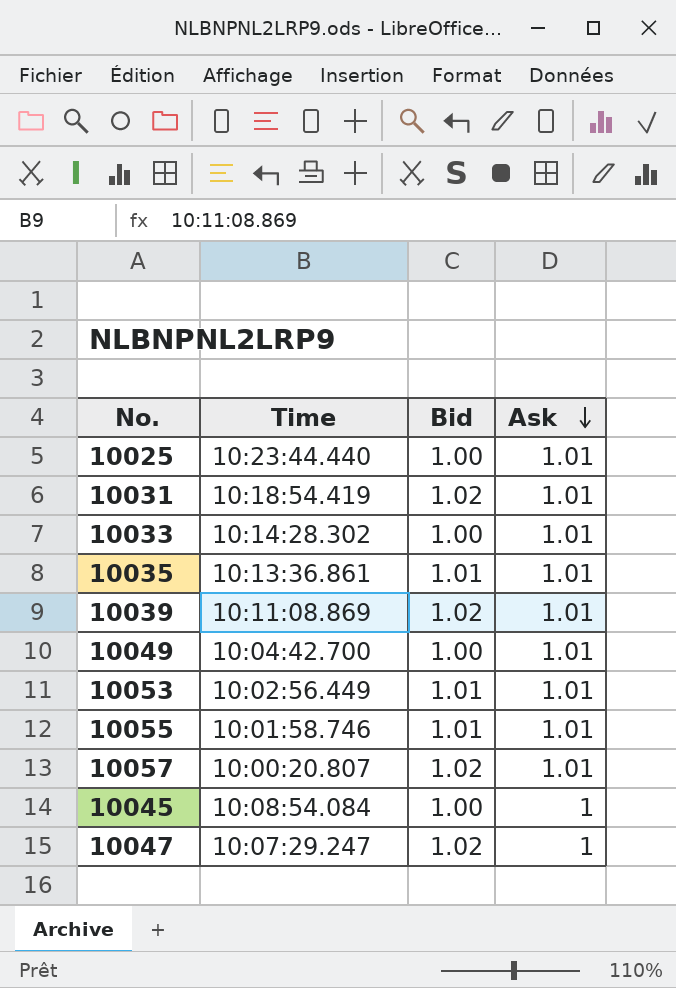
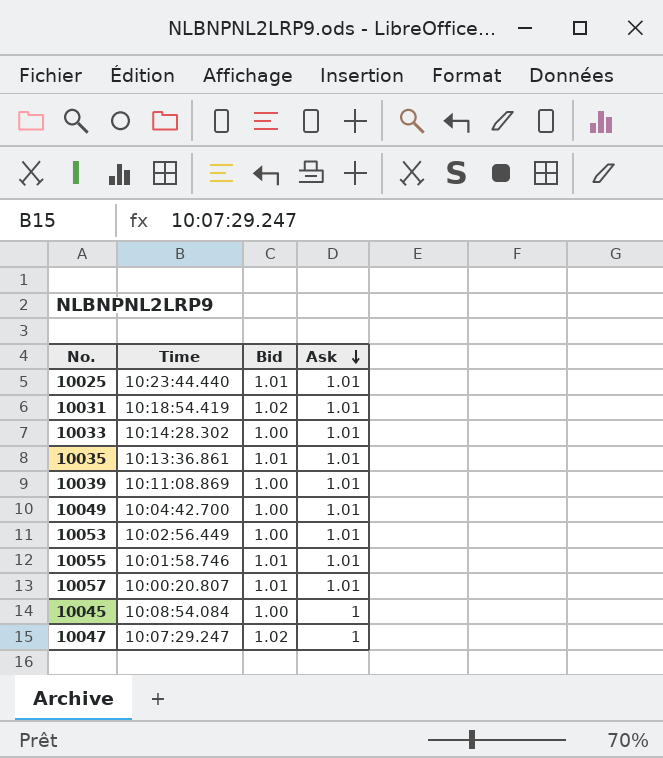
10025 | Bid: 1.00 -> 1.01
10039 | Bid: 1.02 -> 1.00
10053 | Bid: 1.01 -> 1.00
10057 | Bid: 1.02 -> 1.01

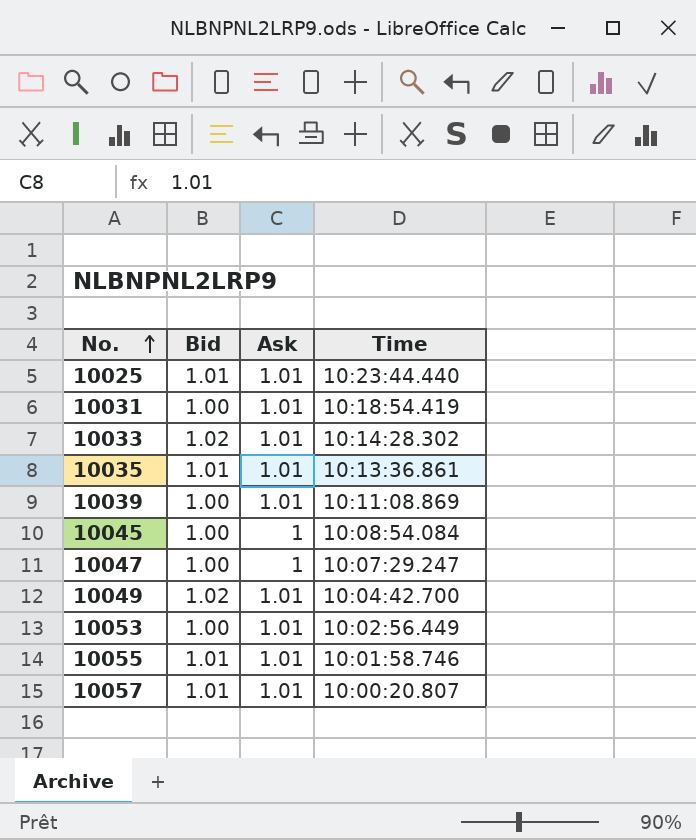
row order: Ask descending -> No. ascending
column Time | position: 2 -> 4
10031 | Bid: 1.02 -> 1.00
10033 | Bid: 1.00 -> 1.02
10047 | Bid: 1.02 -> 1.00
10049 | Bid: 1.00 -> 1.02

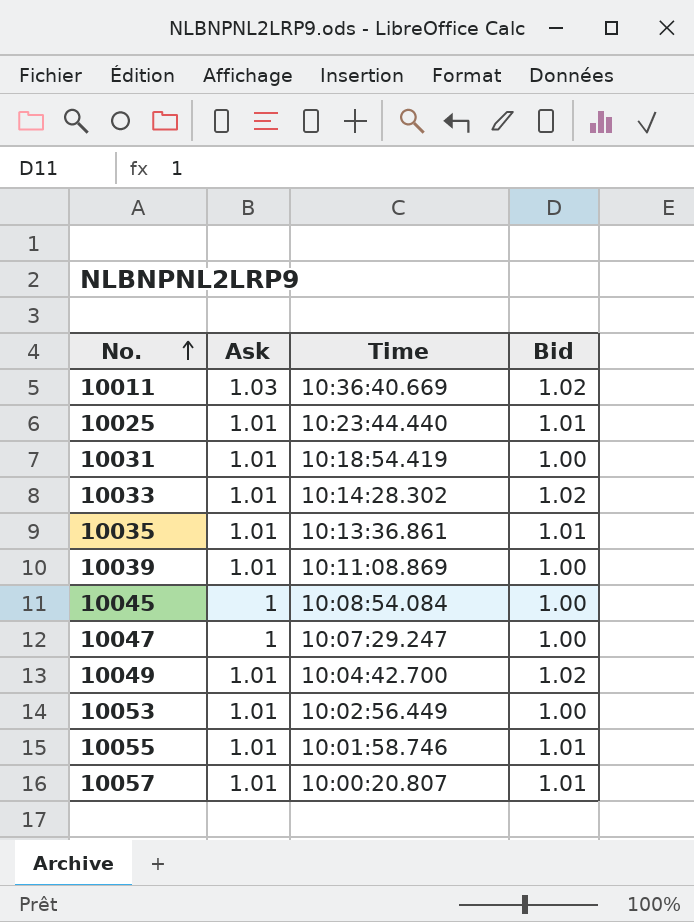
column Bid | position: 2 -> 4
row 10011: none -> 1.03 | 10:36:40.669 | 1.02

